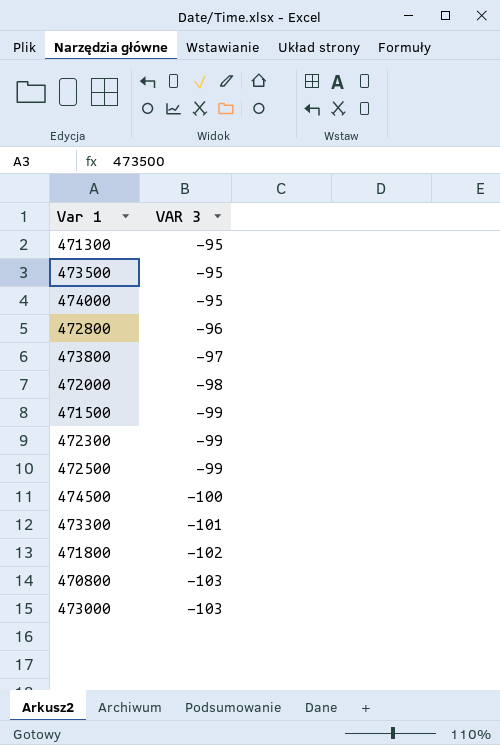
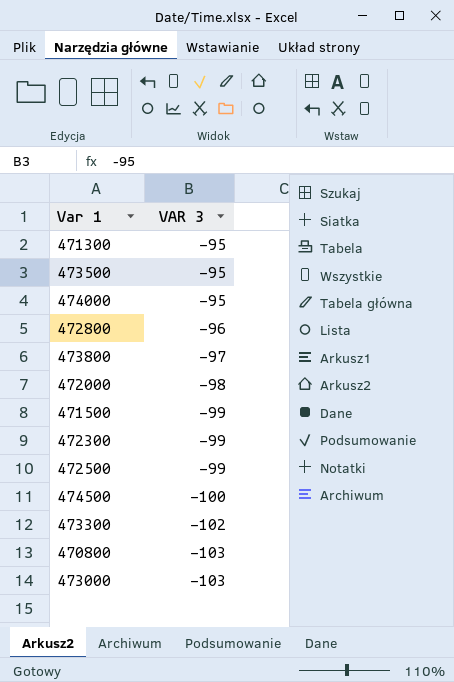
row 471800: -102 -> none
473300 | VAR 3: -101 -> -102

